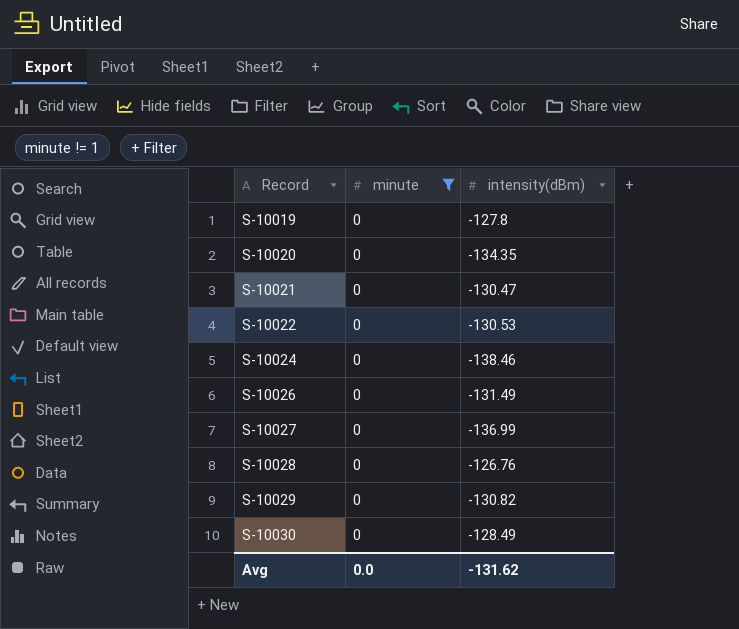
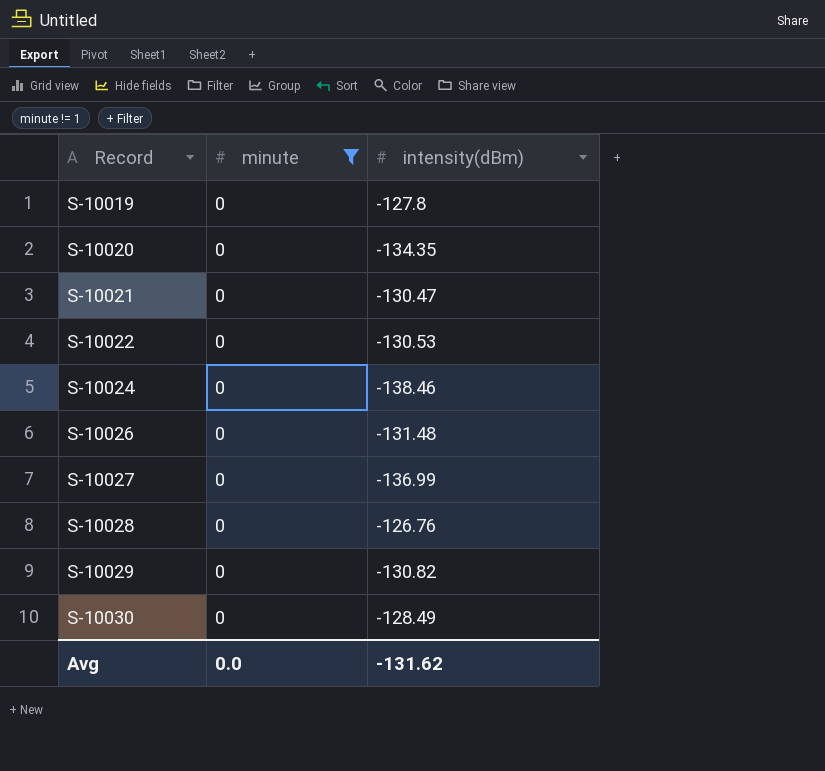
S-10026 | intensity(dBm): -131.49 -> -131.48

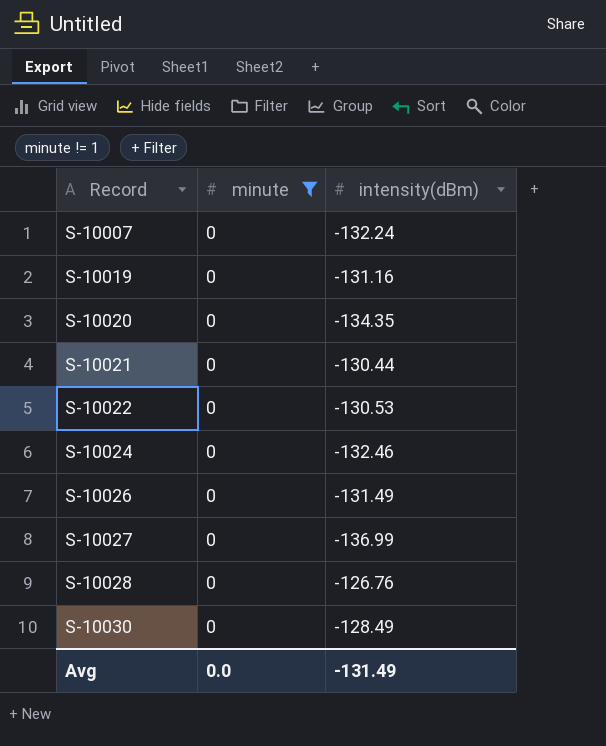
row S-10029: 0 | -130.82 -> none
row S-10007: none -> 0 | -132.24
S-10019 | intensity(dBm): -127.8 -> -131.16
S-10021 | intensity(dBm): -130.47 -> -130.44
S-10024 | intensity(dBm): -138.46 -> -132.46
S-10026 | intensity(dBm): -131.48 -> -131.49
Avg | intensity(dBm): -131.62 -> -131.49

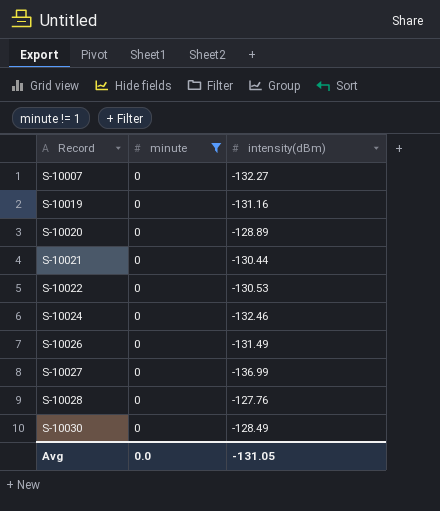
S-10007 | intensity(dBm): -132.24 -> -132.27
S-10020 | intensity(dBm): -134.35 -> -128.89
S-10028 | intensity(dBm): -126.76 -> -127.76
Avg | intensity(dBm): -131.49 -> -131.05

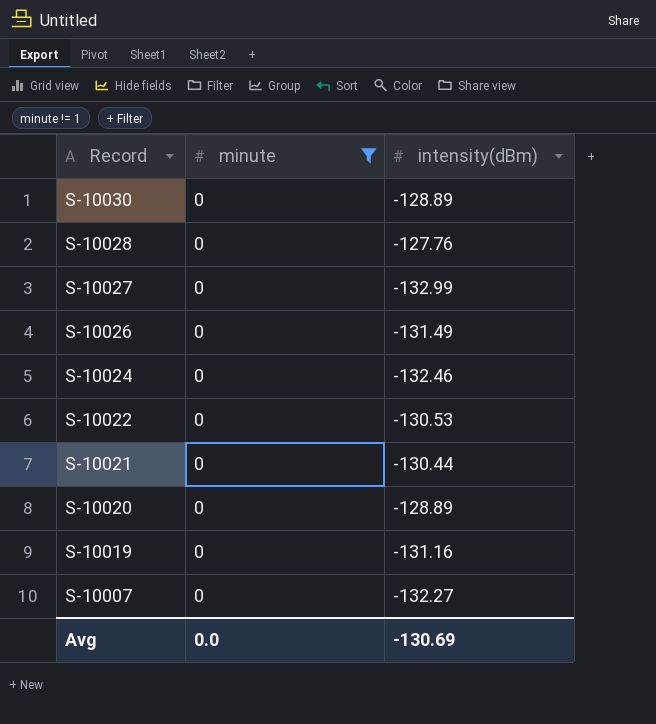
row order: Record ascending -> Record descending
S-10030 | intensity(dBm): -128.49 -> -128.89
S-10027 | intensity(dBm): -136.99 -> -132.99
Avg | intensity(dBm): -131.05 -> -130.69

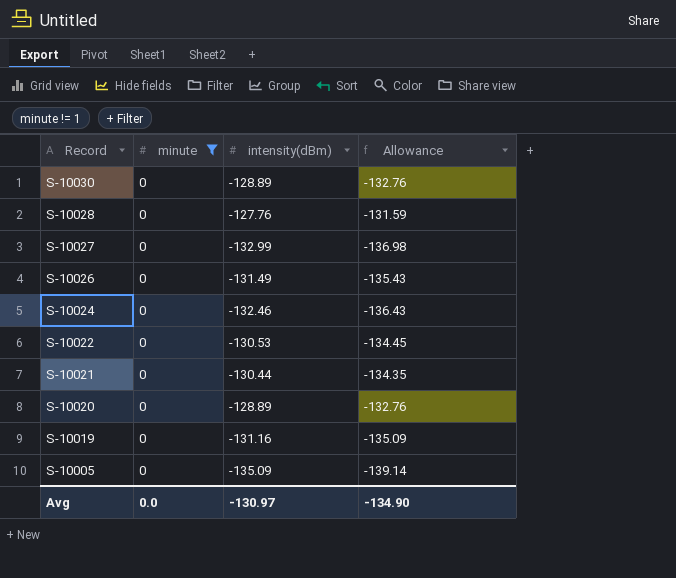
column Allowance | formula: none -> [intensity(dBm)] * 1.03
row S-10007: 0 | -132.27 -> none
row S-10005: none -> 0 | -135.09 | -139.14
Avg | intensity(dBm): -130.69 -> -130.97

